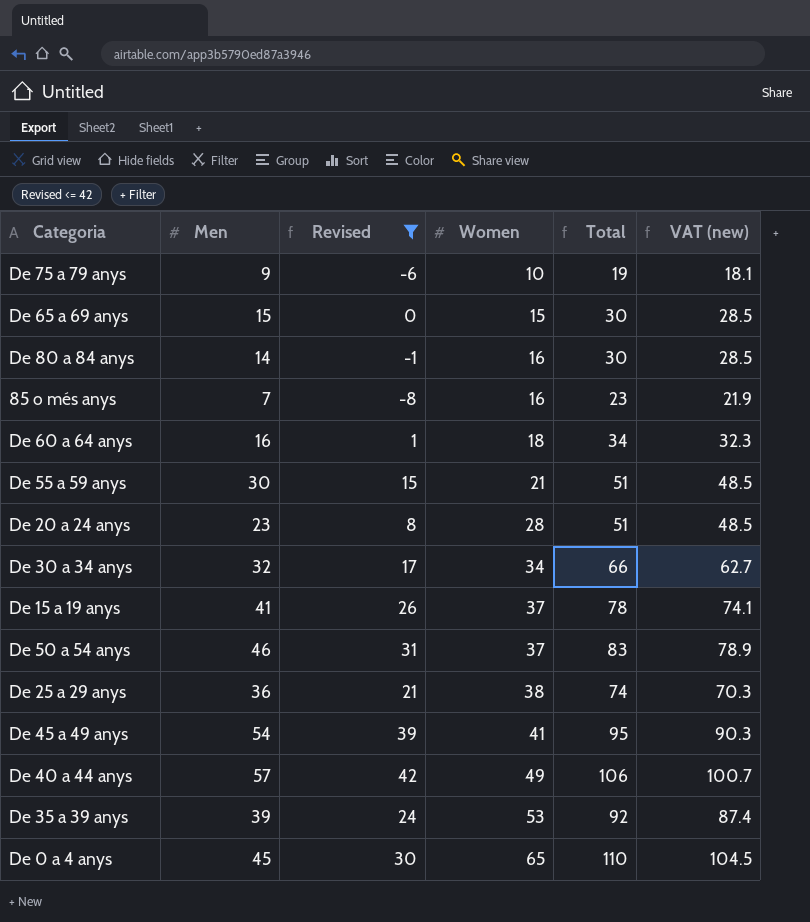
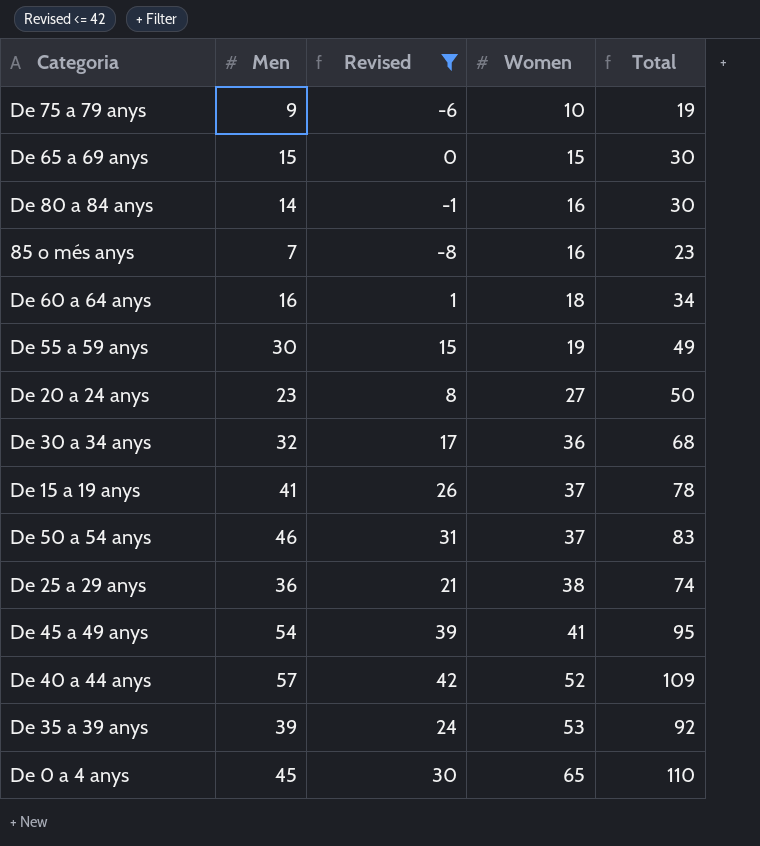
column VAT (new) | formula: [Total] * 0.95 -> none
De 55 a 59 anys | Women: 21 -> 19
De 55 a 59 anys | Total: 51 -> 49
De 20 a 24 anys | Women: 28 -> 27
De 20 a 24 anys | Total: 51 -> 50
De 30 a 34 anys | Women: 34 -> 36
De 30 a 34 anys | Total: 66 -> 68
De 40 a 44 anys | Women: 49 -> 52
De 40 a 44 anys | Total: 106 -> 109

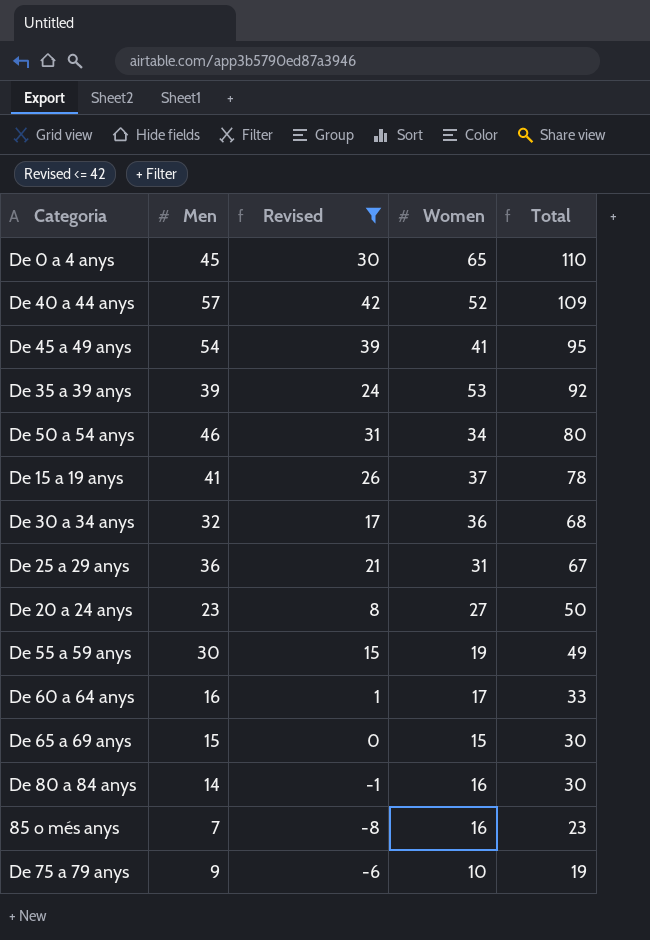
row order: Women ascending -> Total descending
De 50 a 54 anys | Women: 37 -> 34
De 50 a 54 anys | Total: 83 -> 80
De 25 a 29 anys | Women: 38 -> 31
De 25 a 29 anys | Total: 74 -> 67
De 60 a 64 anys | Women: 18 -> 17
De 60 a 64 anys | Total: 34 -> 33

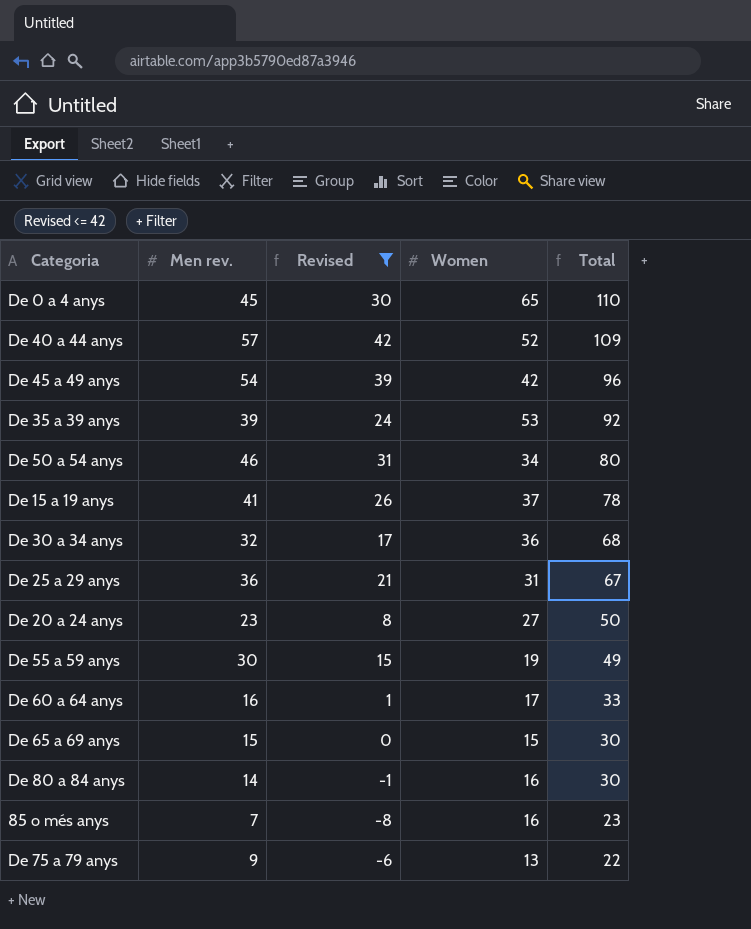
column name: Men -> Men rev.
De 45 a 49 anys | Women: 41 -> 42
De 45 a 49 anys | Total: 95 -> 96
De 75 a 79 anys | Women: 10 -> 13
De 75 a 79 anys | Total: 19 -> 22

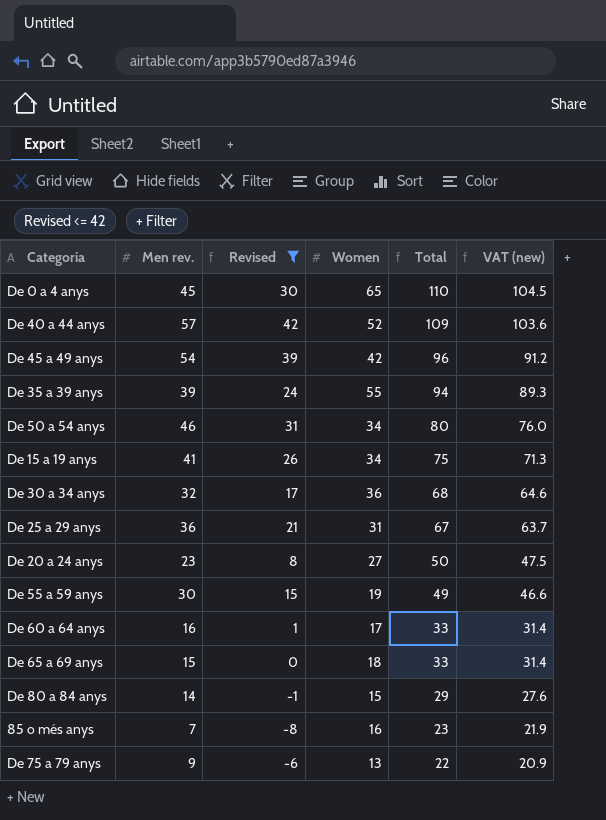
column VAT (new) | formula: none -> [Total] * 0.95
De 35 a 39 anys | Women: 53 -> 55
De 35 a 39 anys | Total: 92 -> 94
De 15 a 19 anys | Women: 37 -> 34
De 15 a 19 anys | Total: 78 -> 75
De 65 a 69 anys | Women: 15 -> 18
De 65 a 69 anys | Total: 30 -> 33
De 80 a 84 anys | Women: 16 -> 15
De 80 a 84 anys | Total: 30 -> 29

